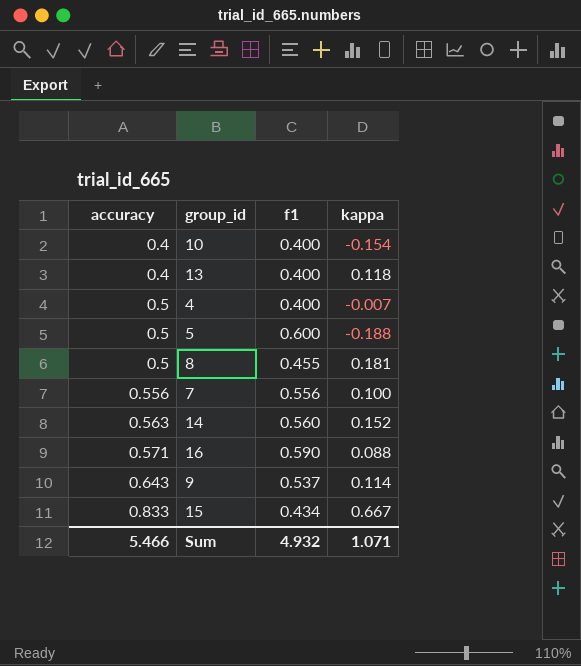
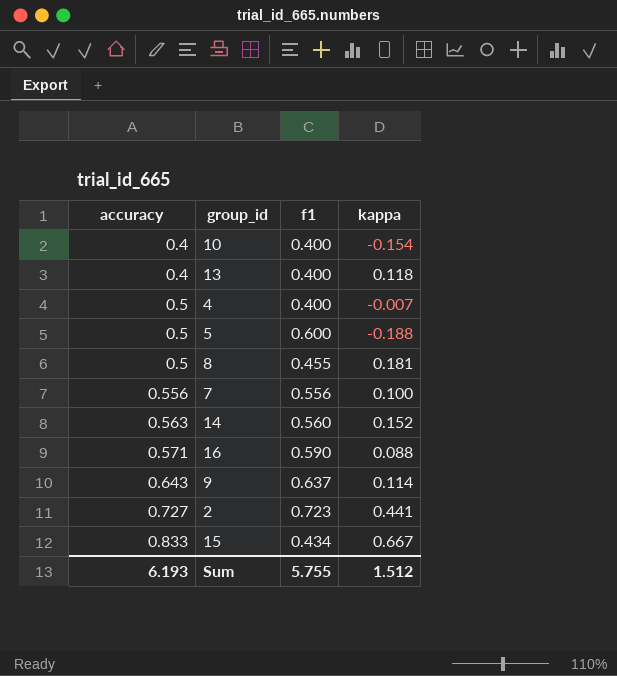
9 | f1: 0.537 -> 0.637
row 2: none -> 0.727 | 0.723 | 0.441
Sum | accuracy: 5.466 -> 6.193
Sum | f1: 4.932 -> 5.755
Sum | kappa: 1.071 -> 1.512

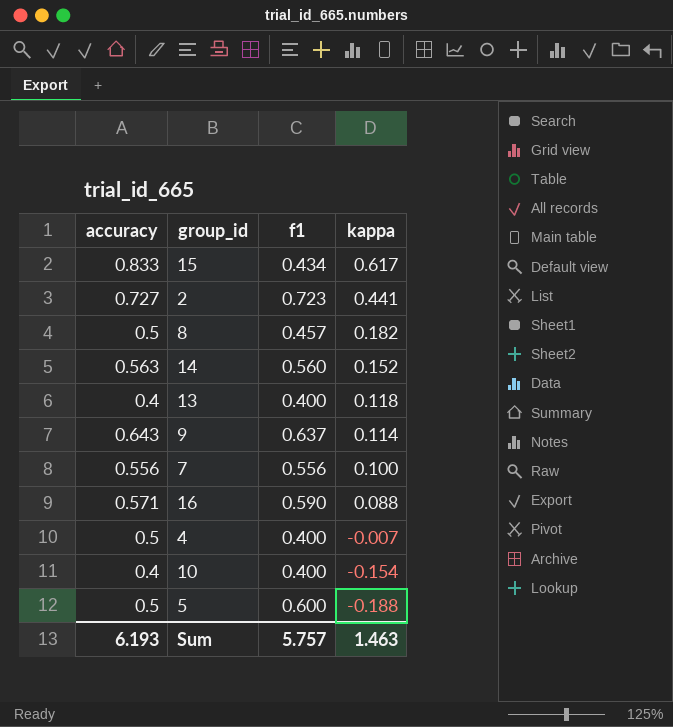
row order: accuracy ascending -> kappa descending
15 | kappa: 0.667 -> 0.617
8 | f1: 0.455 -> 0.457
8 | kappa: 0.181 -> 0.182
Sum | f1: 5.755 -> 5.757
Sum | kappa: 1.512 -> 1.463

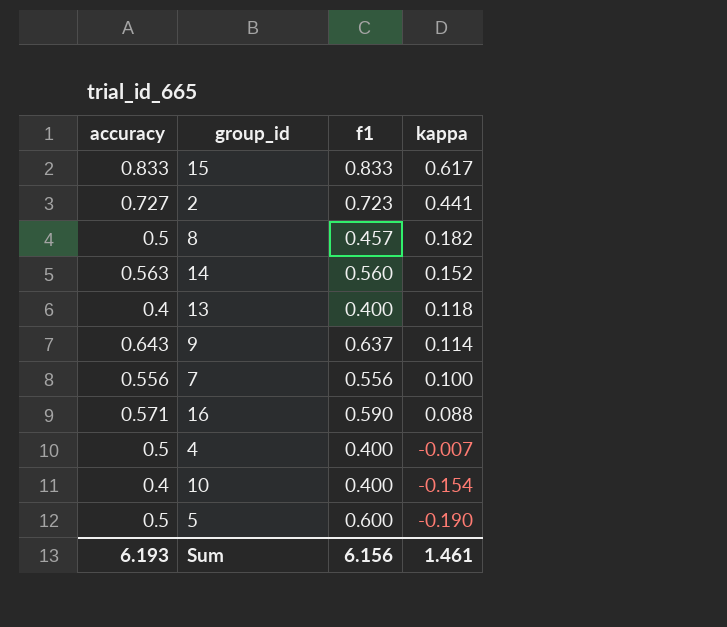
15 | f1: 0.434 -> 0.833
5 | kappa: -0.188 -> -0.190
Sum | f1: 5.757 -> 6.156
Sum | kappa: 1.463 -> 1.461

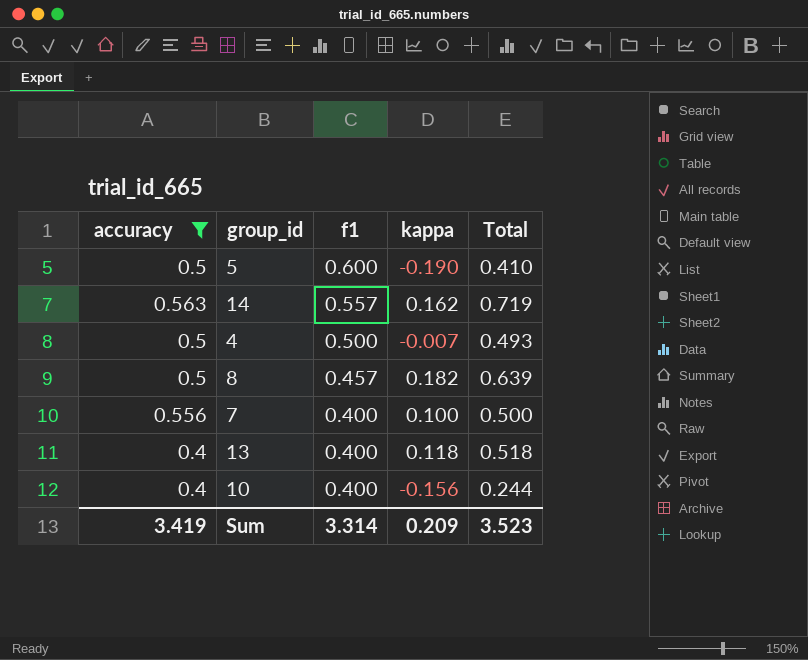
filter: none -> accuracy <= 0.563
row order: kappa descending -> f1 descending
column Total | formula: none -> [f1] + [kappa]
14 | f1: 0.560 -> 0.557
14 | kappa: 0.152 -> 0.162
4 | f1: 0.400 -> 0.500
7 | f1: 0.556 -> 0.400
10 | kappa: -0.154 -> -0.156
Sum | accuracy: 6.193 -> 3.419
Sum | f1: 6.156 -> 3.314
Sum | kappa: 1.461 -> 0.209

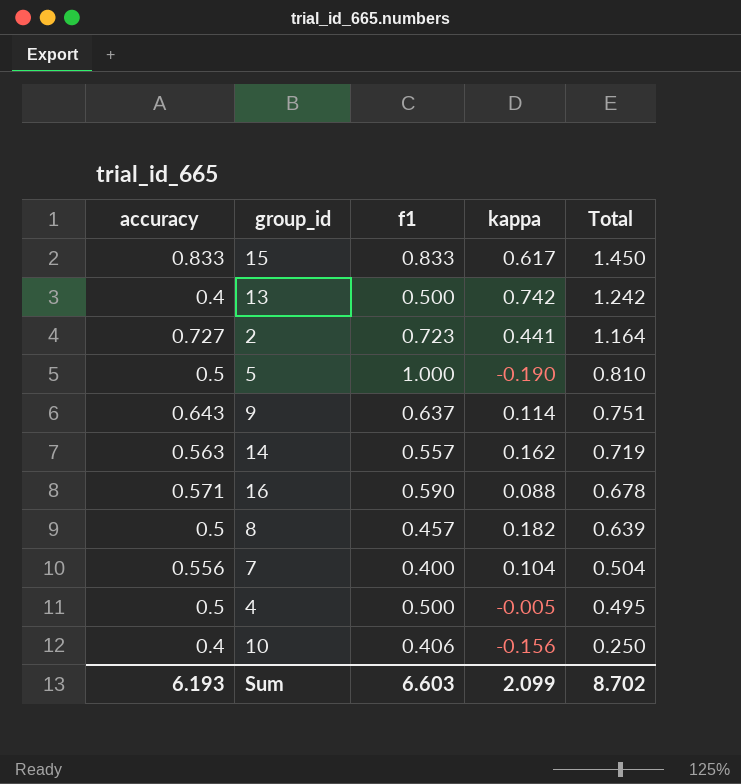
filter: accuracy <= 0.563 -> none
row order: f1 descending -> Total descending
13 | f1: 0.400 -> 0.500
13 | kappa: 0.118 -> 0.742
13 | Total: 0.518 -> 1.242
5 | f1: 0.600 -> 1.000
5 | Total: 0.410 -> 0.810
7 | kappa: 0.100 -> 0.104
7 | Total: 0.500 -> 0.504
4 | kappa: -0.007 -> -0.005
4 | Total: 0.493 -> 0.495
10 | f1: 0.400 -> 0.406
10 | Total: 0.244 -> 0.250
Sum | accuracy: 3.419 -> 6.193
Sum | f1: 3.314 -> 6.603
Sum | kappa: 0.209 -> 2.099
Sum | Total: 3.523 -> 8.702

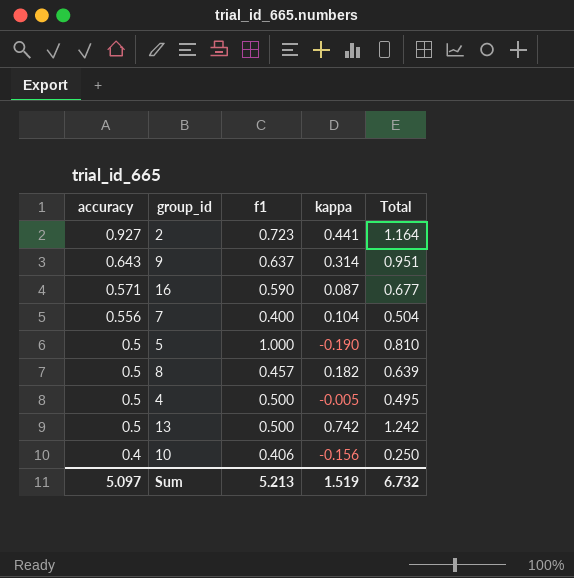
row order: Total descending -> accuracy descending
row 15: 0.833 | 0.833 | 0.617 | 1.450 -> none
row 14: 0.563 | 0.557 | 0.162 | 0.719 -> none
2 | accuracy: 0.727 -> 0.927
9 | kappa: 0.114 -> 0.314
9 | Total: 0.751 -> 0.951
16 | kappa: 0.088 -> 0.087
16 | Total: 0.678 -> 0.677
13 | accuracy: 0.4 -> 0.5
Sum | accuracy: 6.193 -> 5.097
Sum | f1: 6.603 -> 5.213
Sum | kappa: 2.099 -> 1.519
Sum | Total: 8.702 -> 6.732

